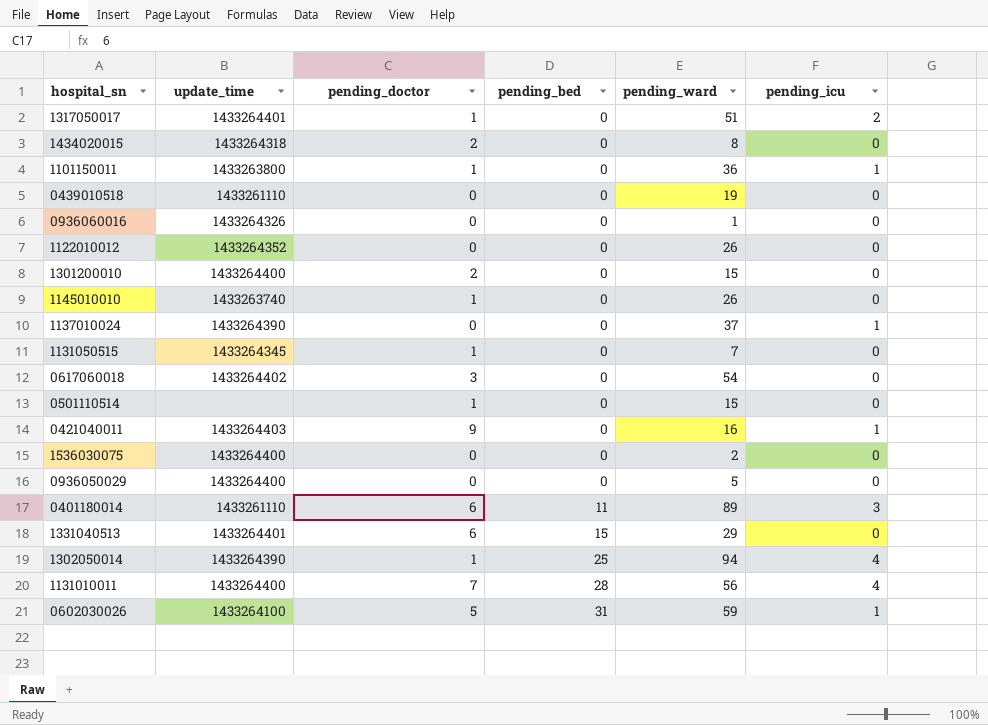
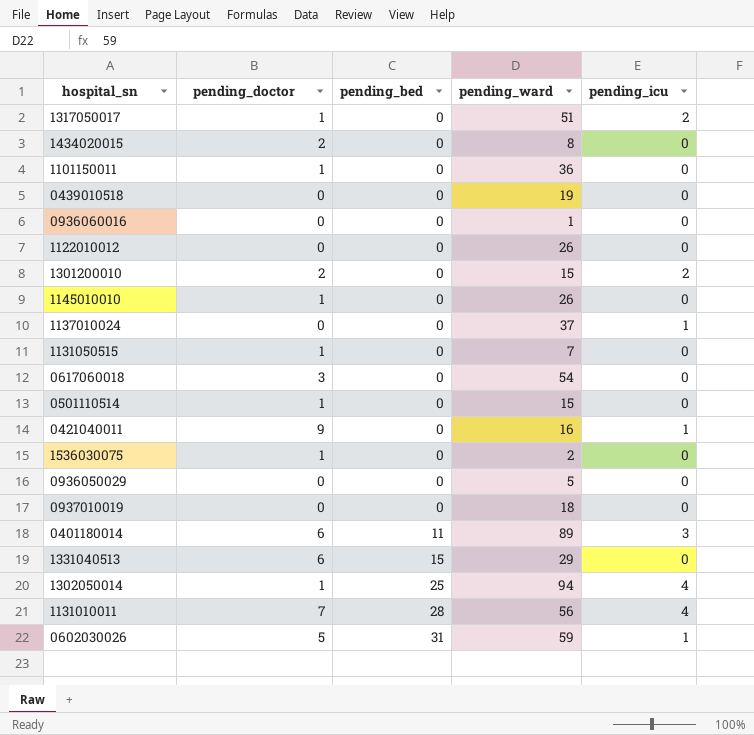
column update_time | position: 2 -> none
1101150011 | pending_icu: 1 -> 0
1301200010 | pending_icu: 0 -> 2
1536030075 | pending_doctor: 0 -> 1
row 0937010019: none -> 0 | 0 | 18 | 0

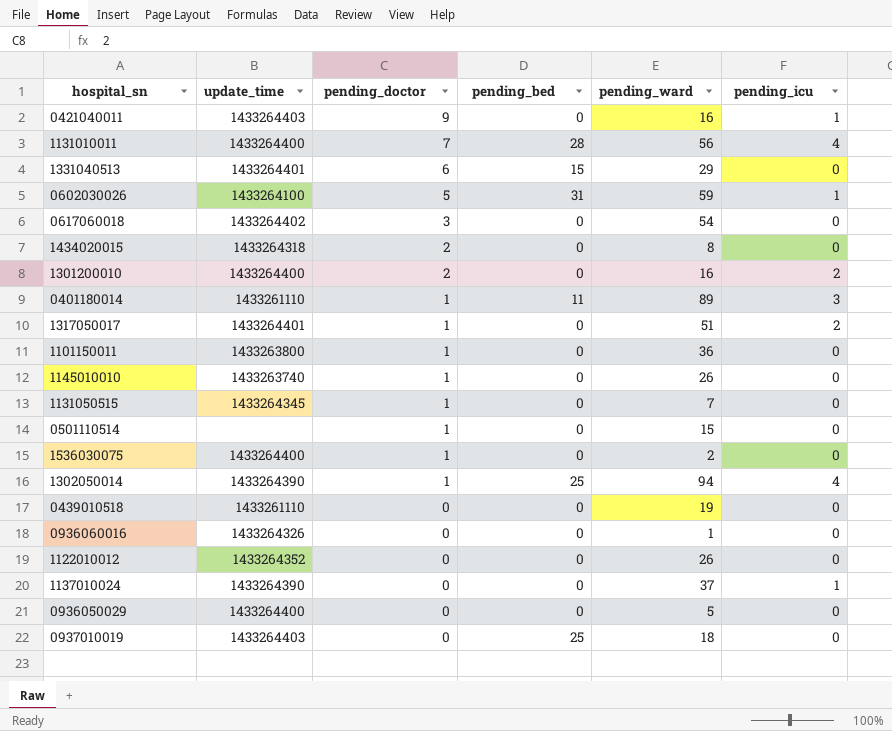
row order: pending_bed ascending -> pending_doctor descending
column update_time | position: none -> 2
1301200010 | pending_ward: 15 -> 16
0401180014 | pending_doctor: 6 -> 1
0937010019 | pending_bed: 0 -> 25

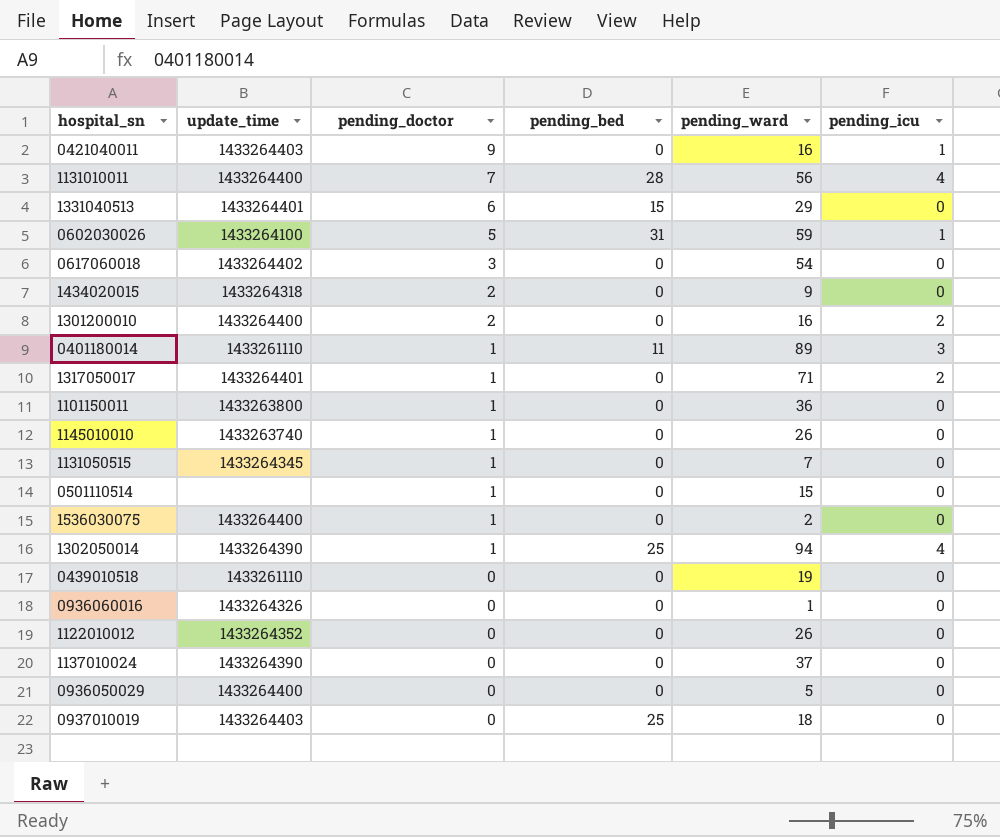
1434020015 | pending_ward: 8 -> 9
1317050017 | pending_ward: 51 -> 71
1137010024 | pending_icu: 1 -> 0

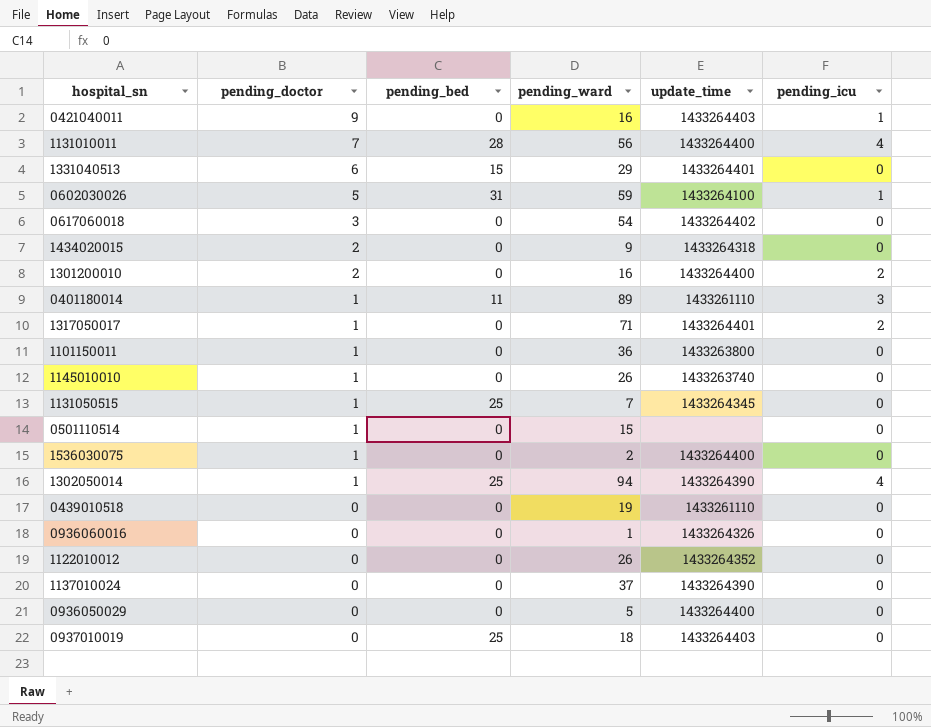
column update_time | position: 2 -> 5
1131050515 | pending_bed: 0 -> 25

